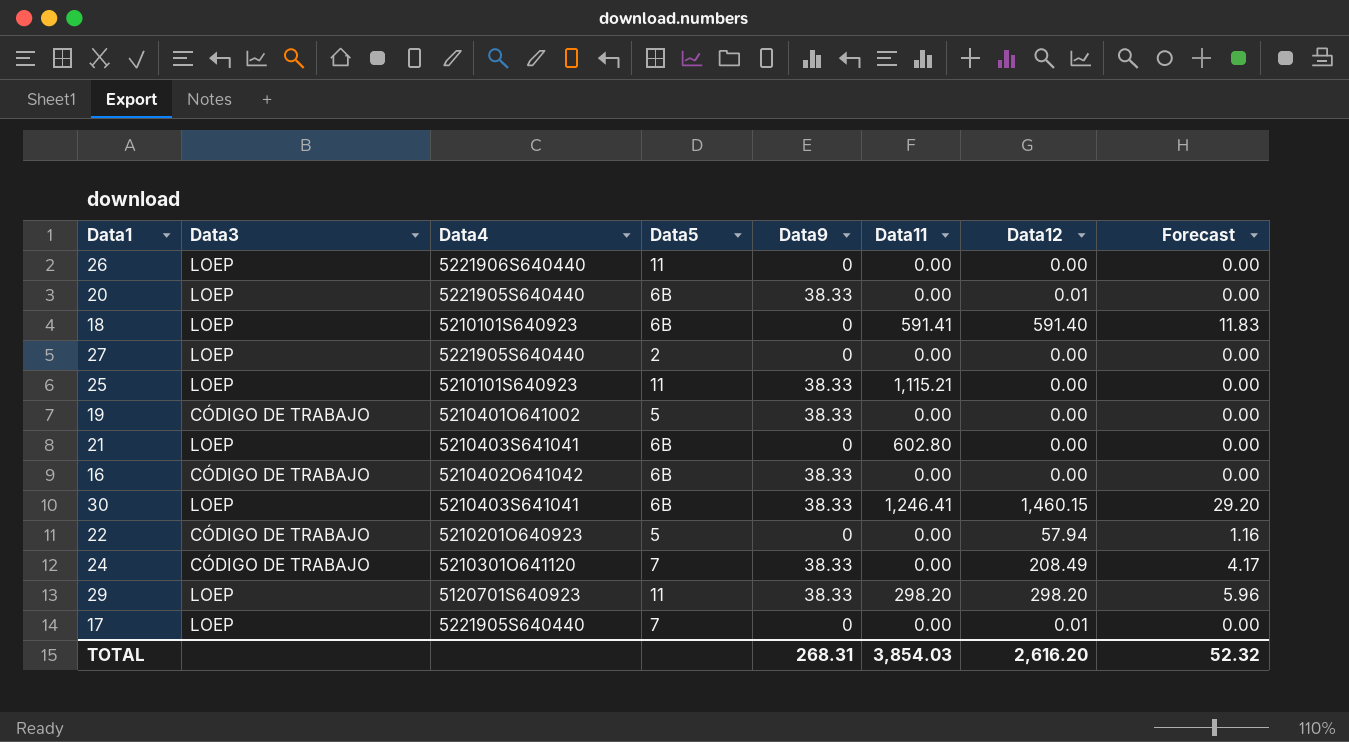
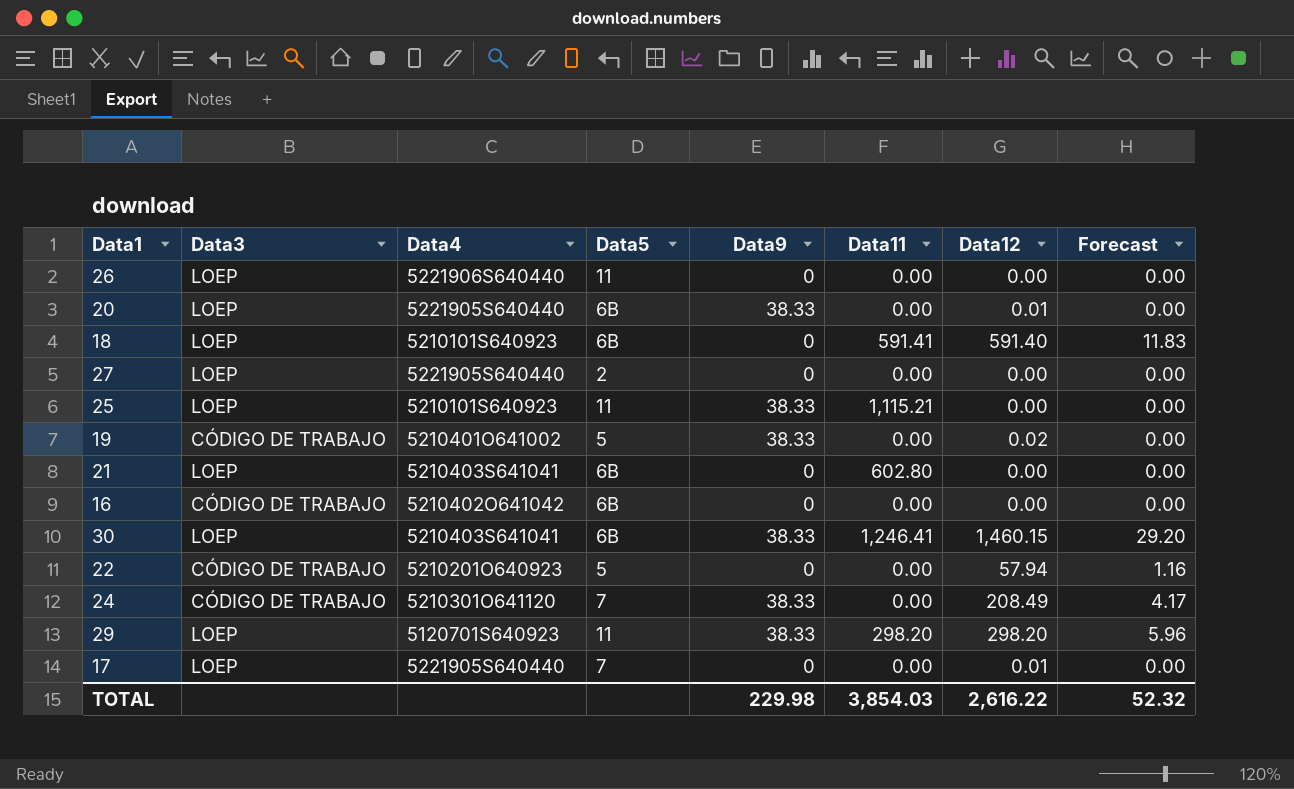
19 | Data12: 0.00 -> 0.02
16 | Data9: 38.33 -> 0
TOTAL | Data9: 268.31 -> 229.98
TOTAL | Data12: 2,616.20 -> 2,616.22

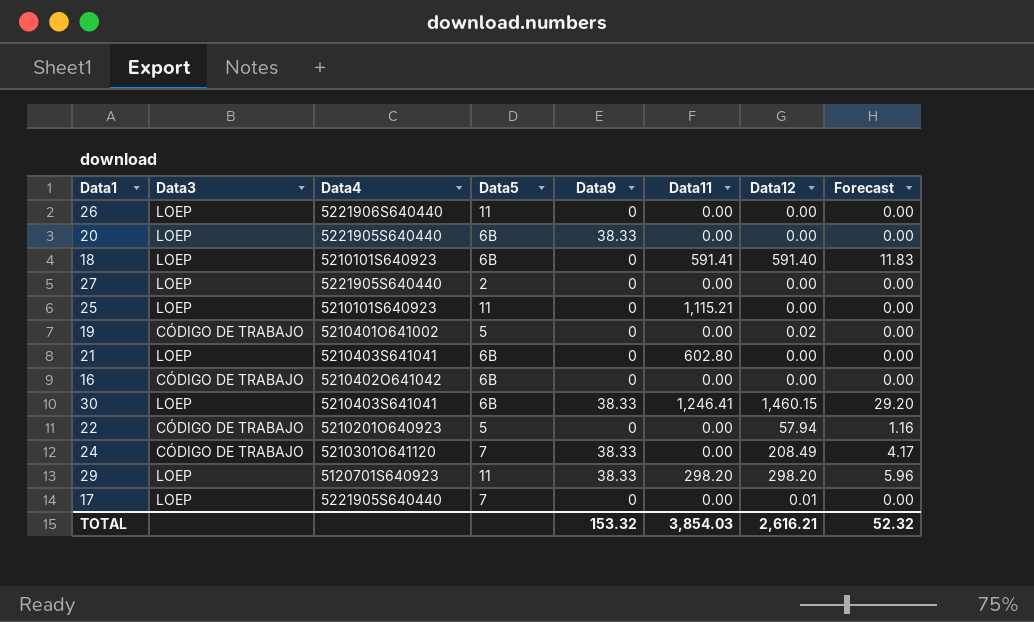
20 | Data12: 0.01 -> 0.00
25 | Data9: 38.33 -> 0
19 | Data9: 38.33 -> 0
TOTAL | Data9: 229.98 -> 153.32
TOTAL | Data12: 2,616.22 -> 2,616.21

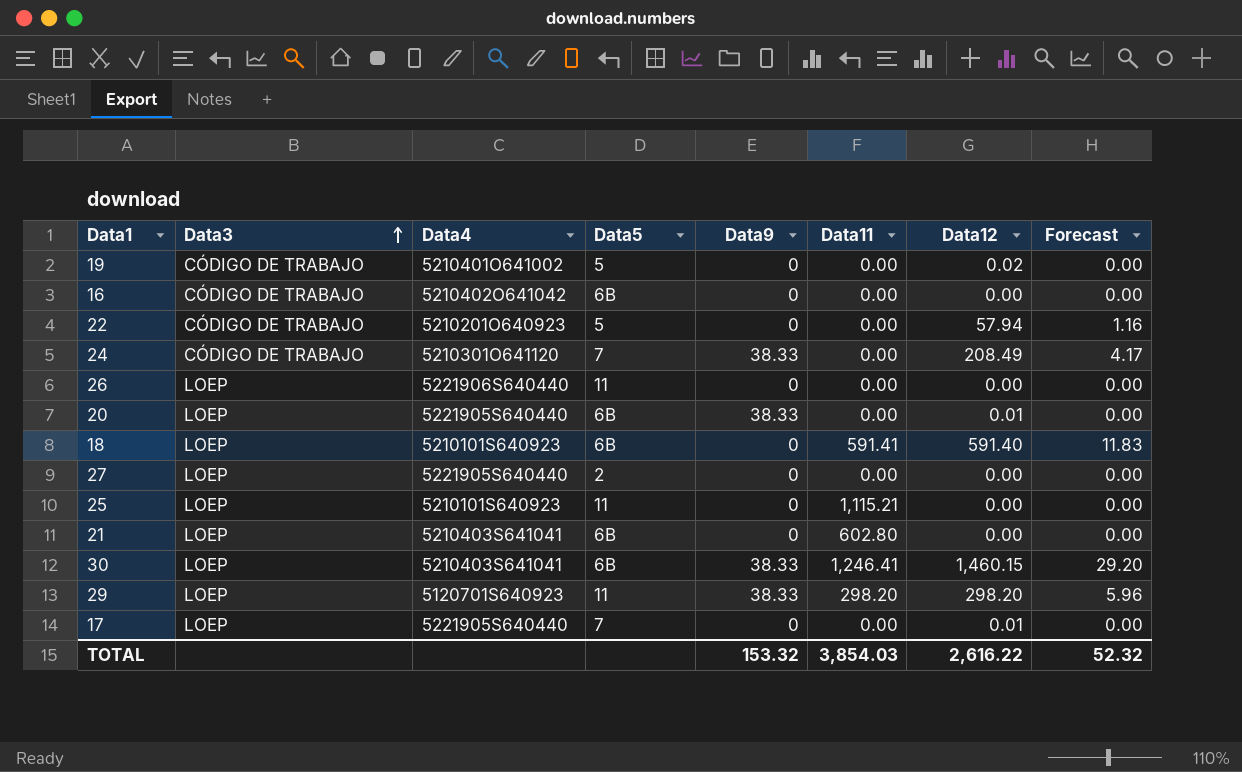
row order: none -> Data3 ascending
20 | Data12: 0.00 -> 0.01
TOTAL | Data12: 2,616.21 -> 2,616.22

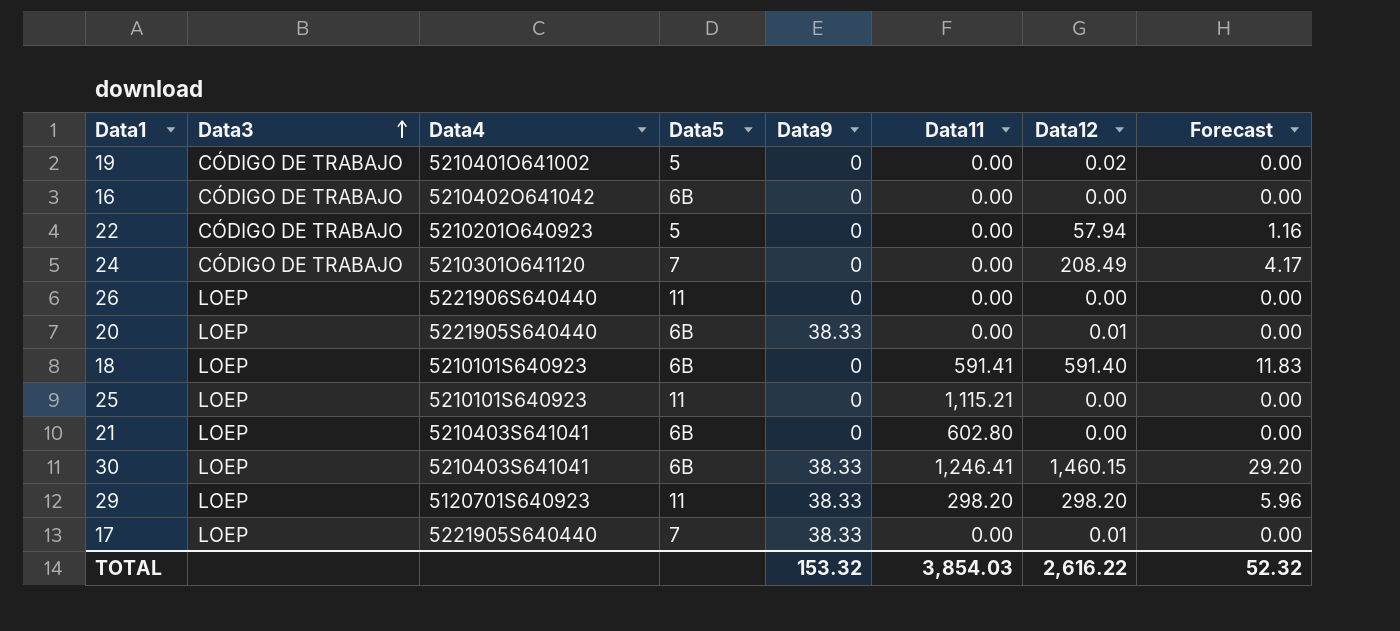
row 27: LOEP | 5221905S640440 | 2 | 0 | 0.00 | 0.00 | 0.00 -> none
24 | Data9: 38.33 -> 0
17 | Data9: 0 -> 38.33

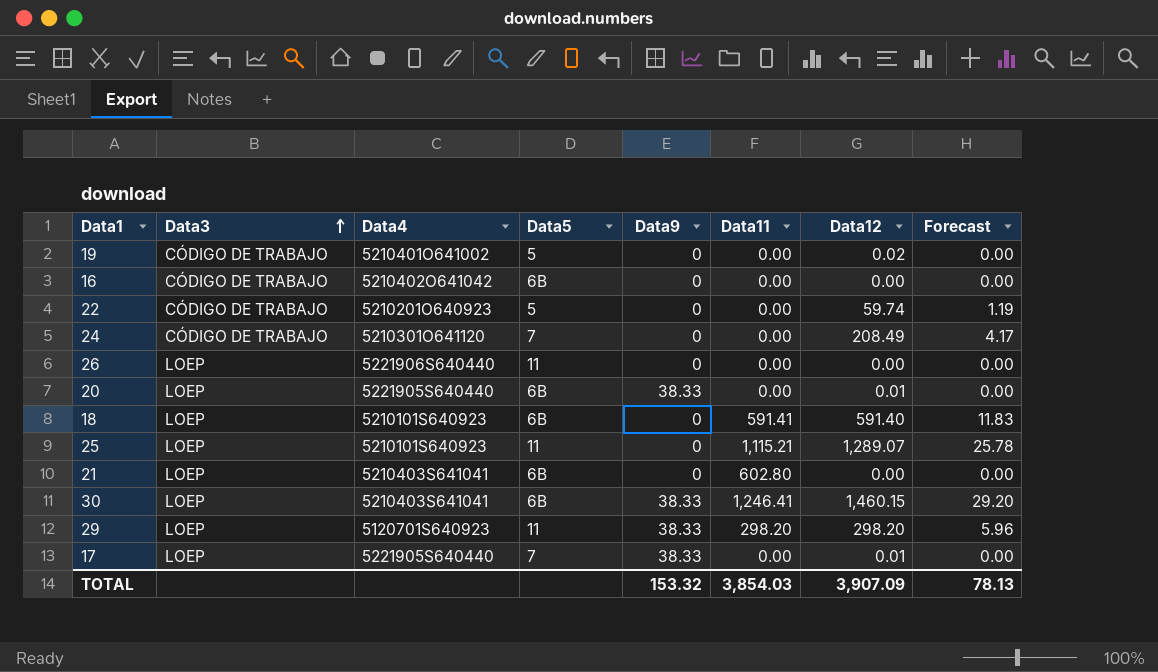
22 | Data12: 57.94 -> 59.74
22 | Forecast: 1.16 -> 1.19
25 | Data12: 0.00 -> 1,289.07
25 | Forecast: 0.00 -> 25.78
TOTAL | Data12: 2,616.22 -> 3,907.09
TOTAL | Forecast: 52.32 -> 78.13

